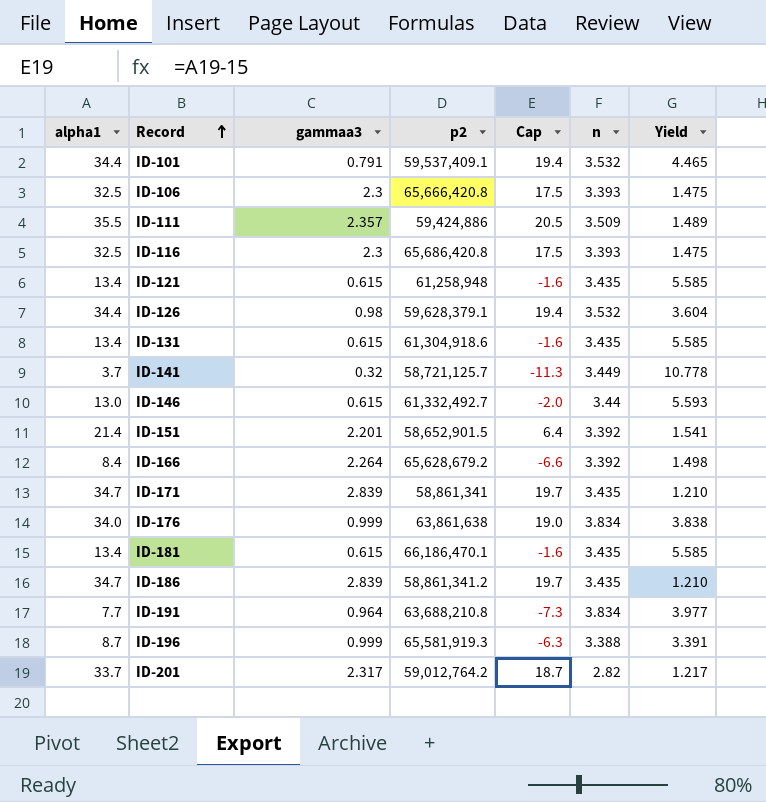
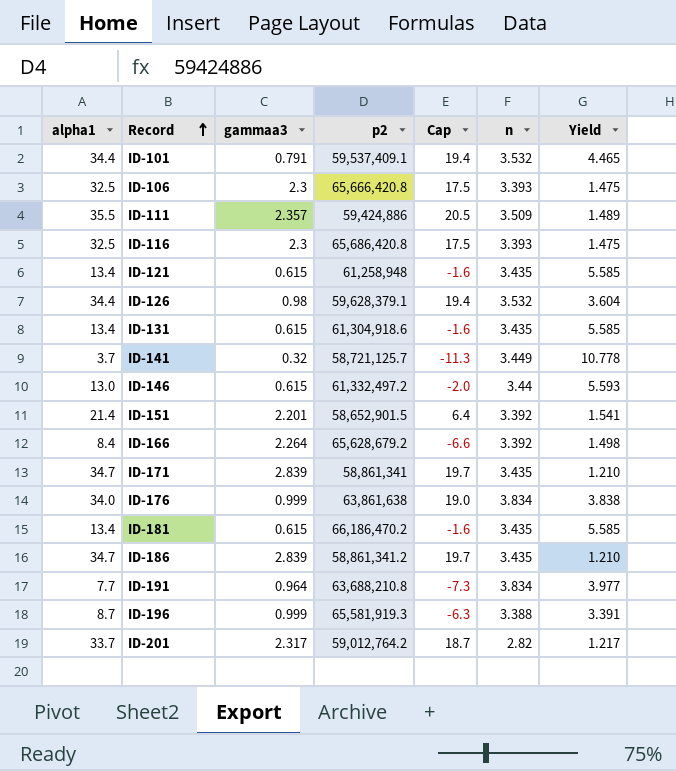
ID-146 | p2: 61,332,492.7 -> 61,332,497.2
ID-181 | p2: 66,186,470.1 -> 66,186,470.2

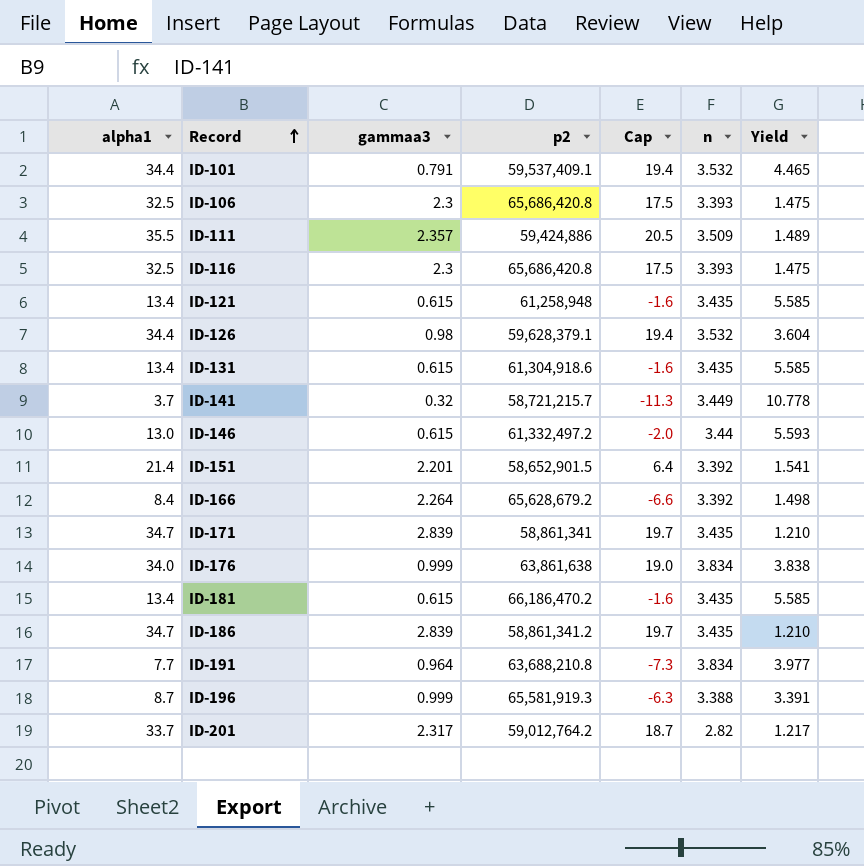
ID-106 | p2: 65,666,420.8 -> 65,686,420.8
ID-141 | p2: 58,721,125.7 -> 58,721,215.7

